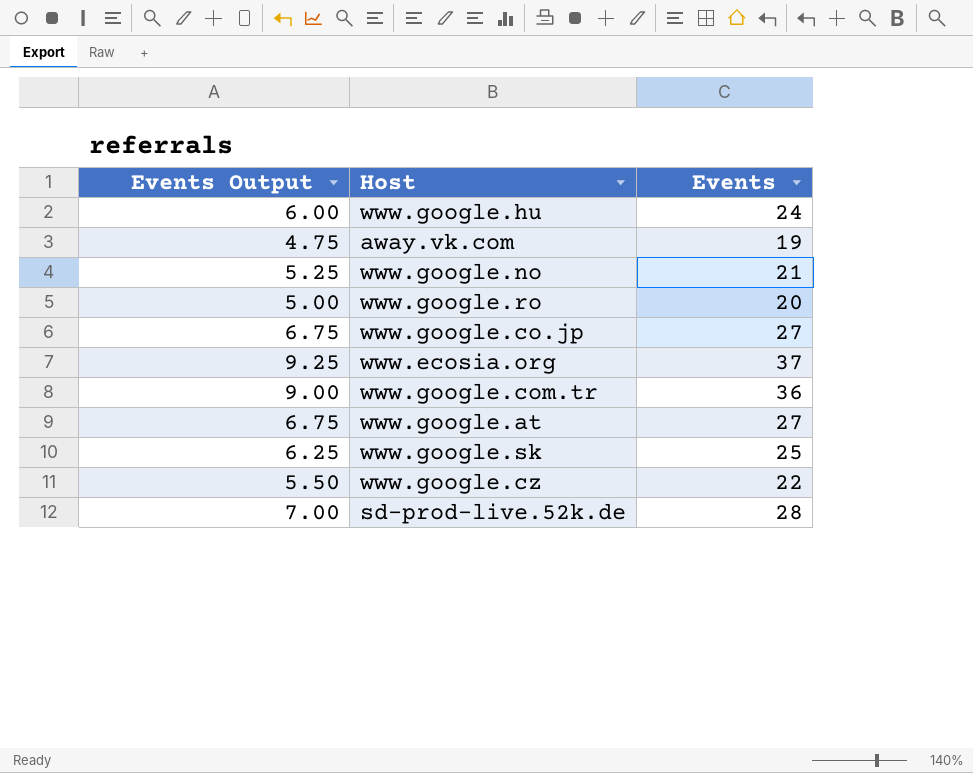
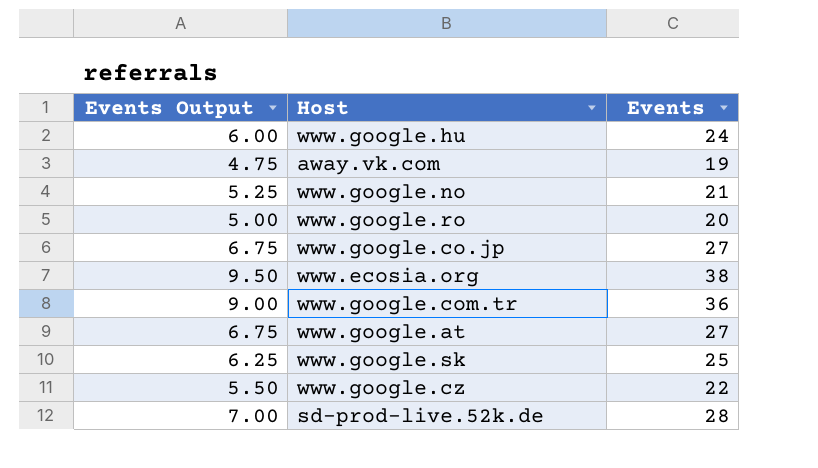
www.ecosia.org | Events Output: 9.25 -> 9.50
www.ecosia.org | Events: 37 -> 38

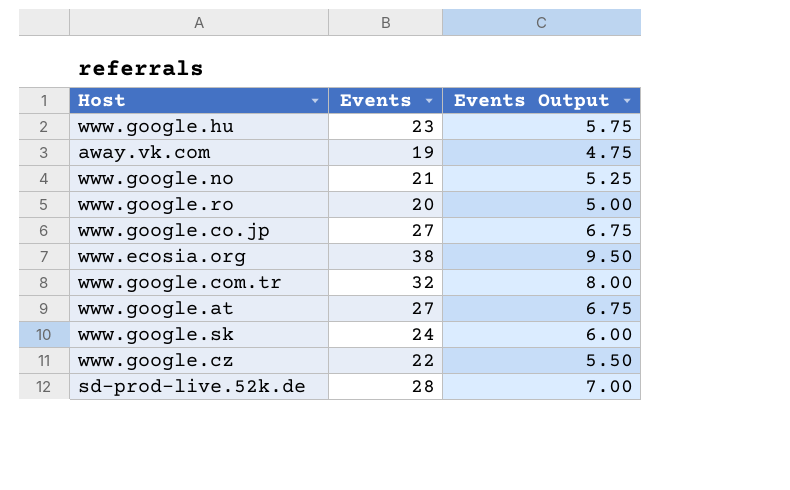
column Events Output | position: 1 -> 3
www.google.hu | Events: 24 -> 23
www.google.hu | Events Output: 6.00 -> 5.75
www.google.com.tr | Events: 36 -> 32
www.google.com.tr | Events Output: 9.00 -> 8.00
www.google.sk | Events: 25 -> 24
www.google.sk | Events Output: 6.25 -> 6.00

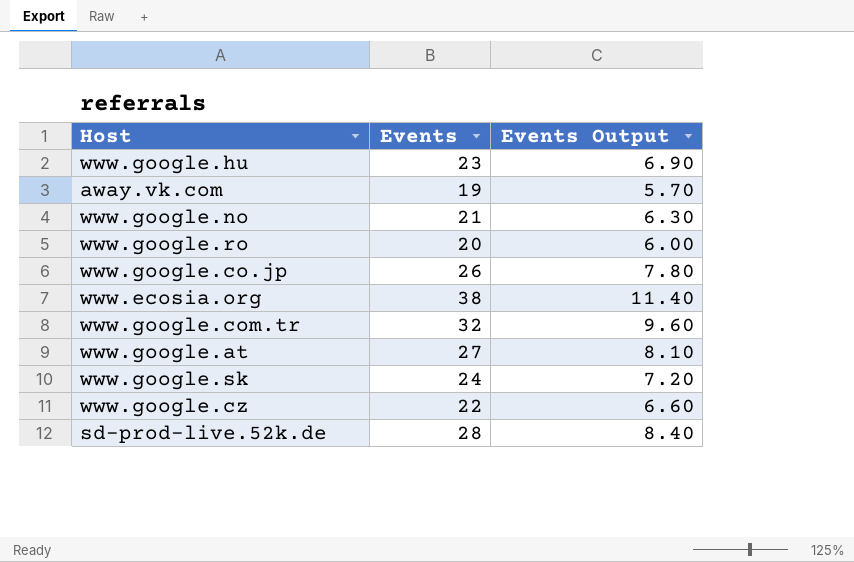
column Events Output | formula: [Events] * 0.25 -> [Events] * 0.3
www.google.co.jp | Events: 27 -> 26

